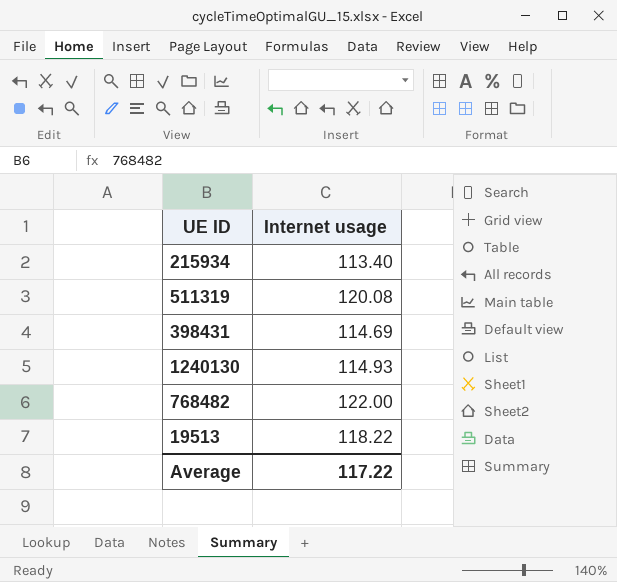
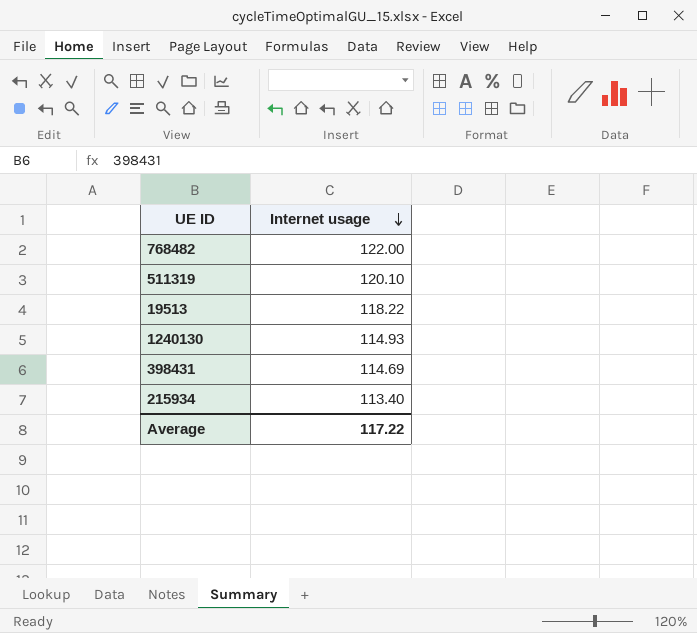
row order: none -> Internet usage descending
511319 | Internet usage: 120.08 -> 120.10

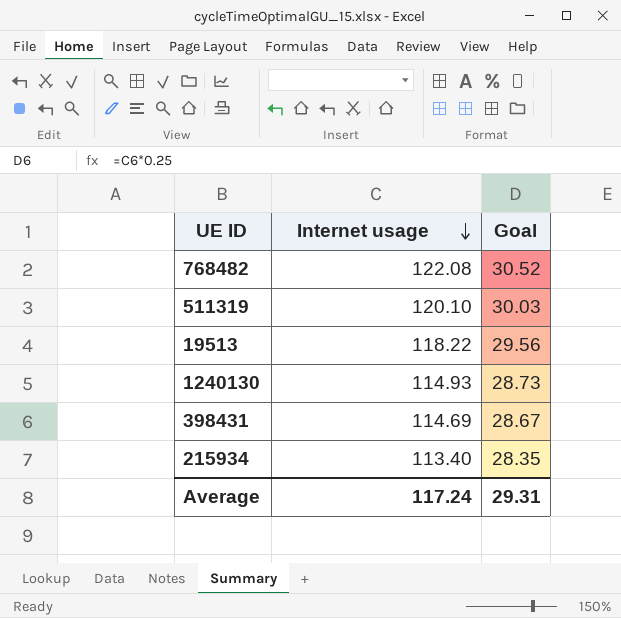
column Goal | formula: none -> [Internet usage] * 0.25
768482 | Internet usage: 122.00 -> 122.08
Average | Internet usage: 117.22 -> 117.24

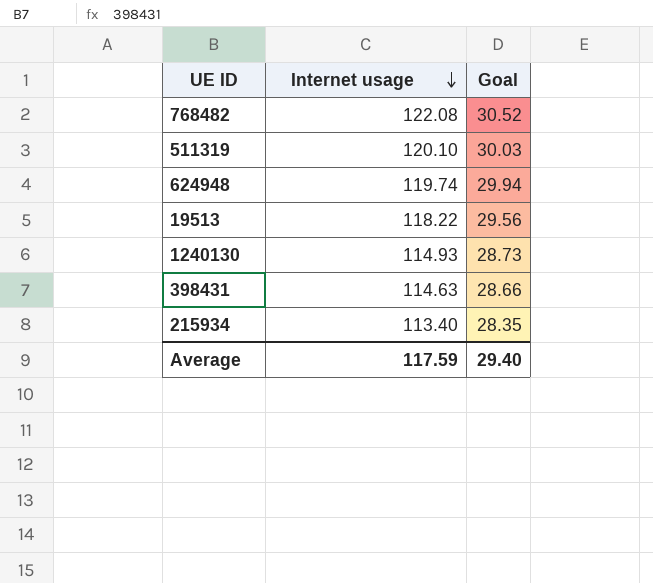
row 624948: none -> 119.74 | 29.94
398431 | Internet usage: 114.69 -> 114.63
398431 | Goal: 28.67 -> 28.66
Average | Internet usage: 117.24 -> 117.59
Average | Goal: 29.31 -> 29.40

